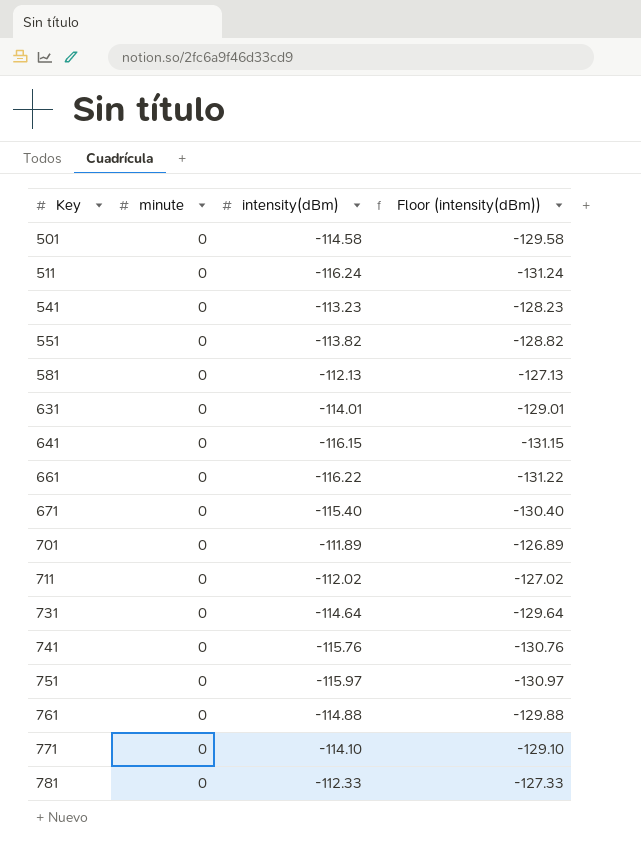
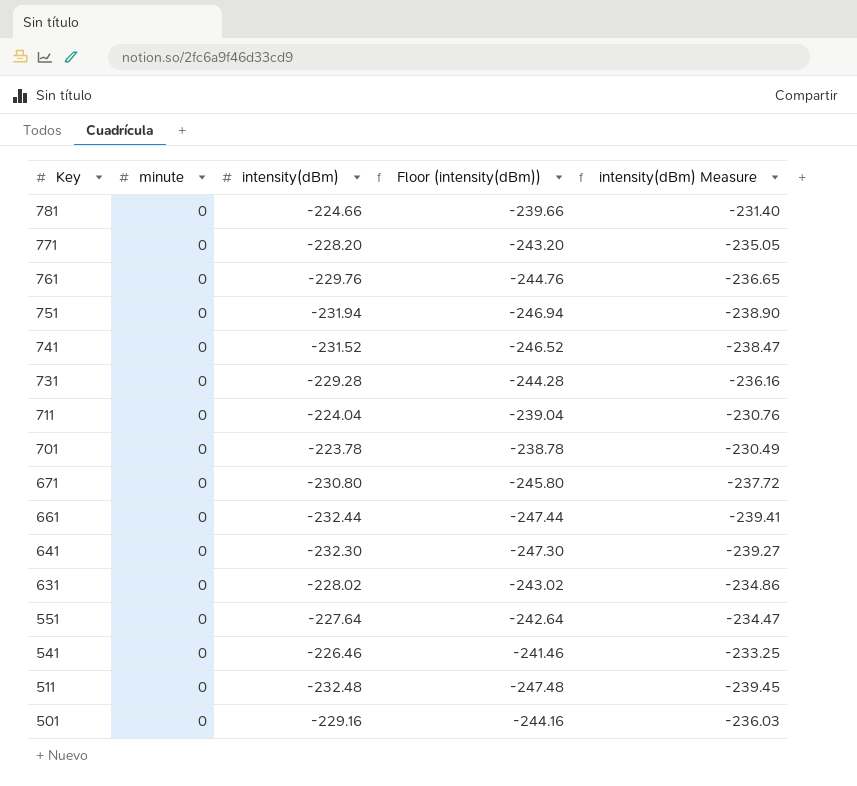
row order: Key ascending -> Key descending
column intensity(dBm) Measure | formula: none -> [intensity(dBm)] * 1.03
row 581: 0 | -112.13 | -127.13 -> none
781 | intensity(dBm): -112.33 -> -224.66
781 | Floor (intensity(dBm)): -127.33 -> -239.66
771 | intensity(dBm): -114.10 -> -228.20
771 | Floor (intensity(dBm)): -129.10 -> -243.20
761 | intensity(dBm): -114.88 -> -229.76
761 | Floor (intensity(dBm)): -129.88 -> -244.76
751 | intensity(dBm): -115.97 -> -231.94
751 | Floor (intensity(dBm)): -130.97 -> -246.94
741 | intensity(dBm): -115.76 -> -231.52
741 | Floor (intensity(dBm)): -130.76 -> -246.52
731 | intensity(dBm): -114.64 -> -229.28
731 | Floor (intensity(dBm)): -129.64 -> -244.28
711 | intensity(dBm): -112.02 -> -224.04
711 | Floor (intensity(dBm)): -127.02 -> -239.04
701 | intensity(dBm): -111.89 -> -223.78
701 | Floor (intensity(dBm)): -126.89 -> -238.78
671 | intensity(dBm): -115.40 -> -230.80
671 | Floor (intensity(dBm)): -130.40 -> -245.80
661 | intensity(dBm): -116.22 -> -232.44
661 | Floor (intensity(dBm)): -131.22 -> -247.44
641 | intensity(dBm): -116.15 -> -232.30
641 | Floor (intensity(dBm)): -131.15 -> -247.30
631 | intensity(dBm): -114.01 -> -228.02
631 | Floor (intensity(dBm)): -129.01 -> -243.02
551 | intensity(dBm): -113.82 -> -227.64
551 | Floor (intensity(dBm)): -128.82 -> -242.64
541 | intensity(dBm): -113.23 -> -226.46
541 | Floor (intensity(dBm)): -128.23 -> -241.46
511 | intensity(dBm): -116.24 -> -232.48
511 | Floor (intensity(dBm)): -131.24 -> -247.48
501 | intensity(dBm): -114.58 -> -229.16
501 | Floor (intensity(dBm)): -129.58 -> -244.16

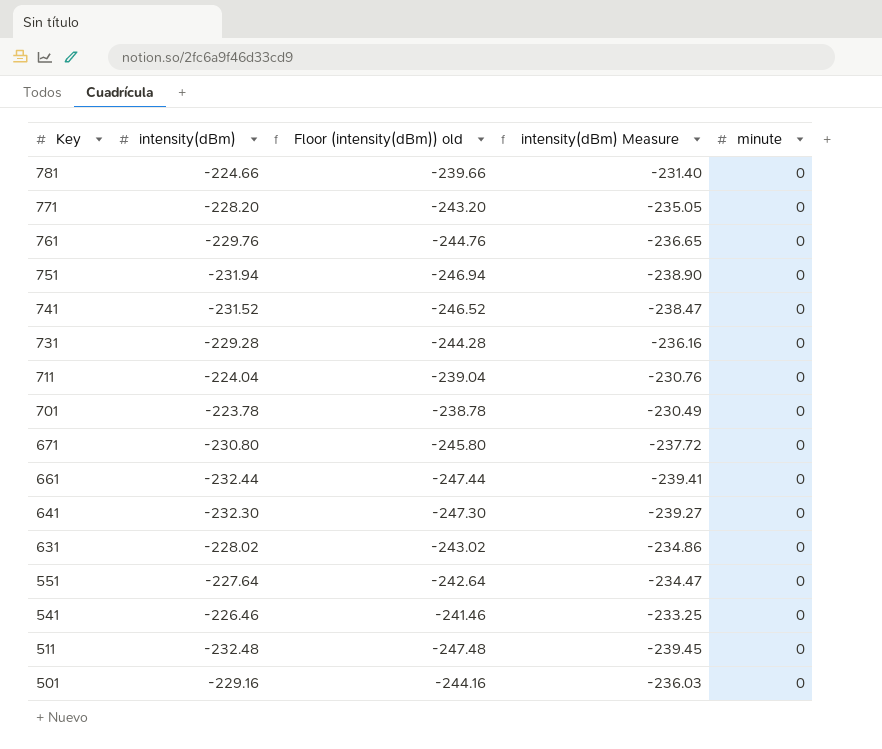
column name: Floor (intensity(dBm)) -> Floor (intensity(dBm)) old
column minute | position: 2 -> 5

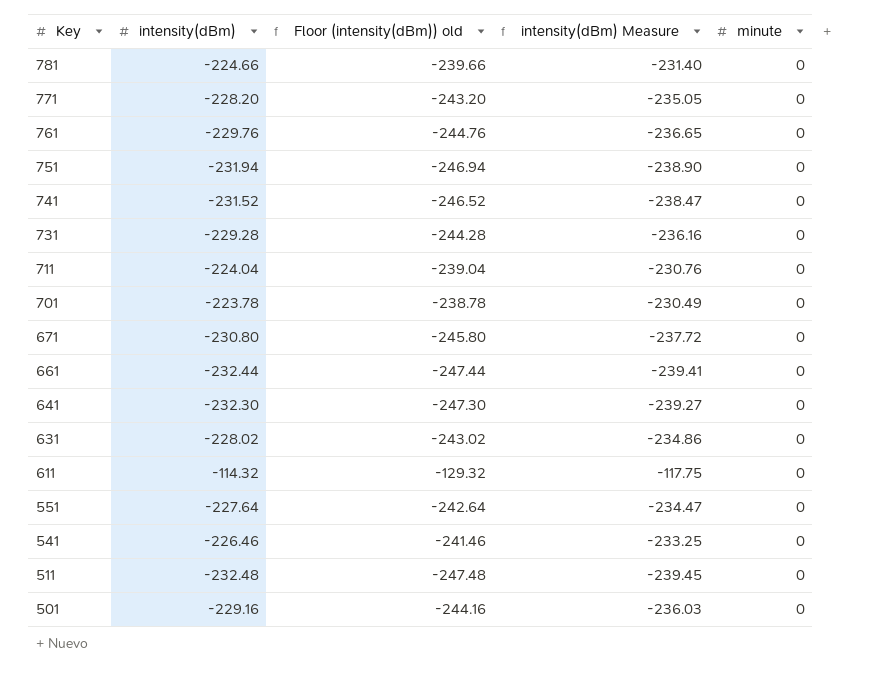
row 611: none -> -114.32 | -129.32 | -117.75 | 0

